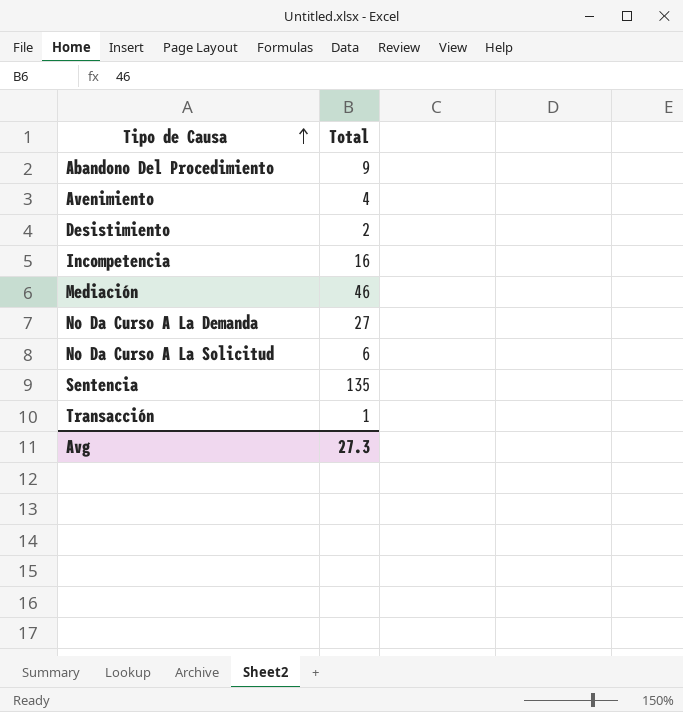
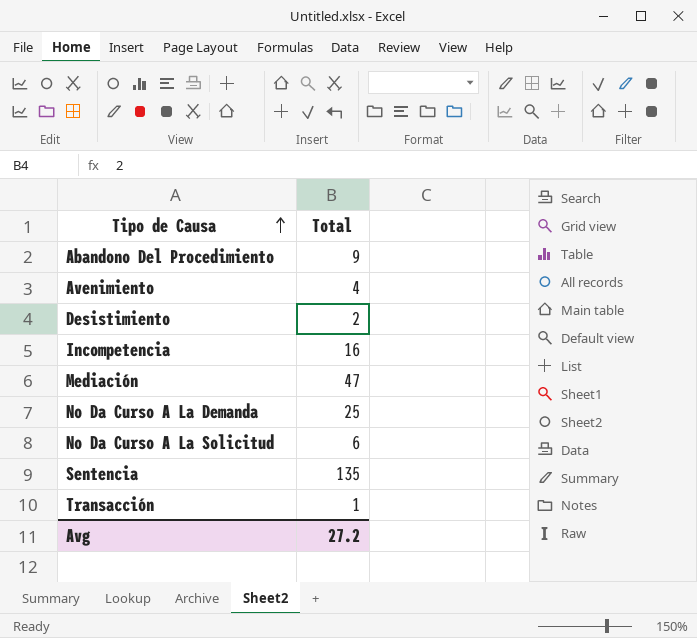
Mediación | Total: 46 -> 47
No Da Curso A La Demanda | Total: 27 -> 25
Avg | Total: 27.3 -> 27.2

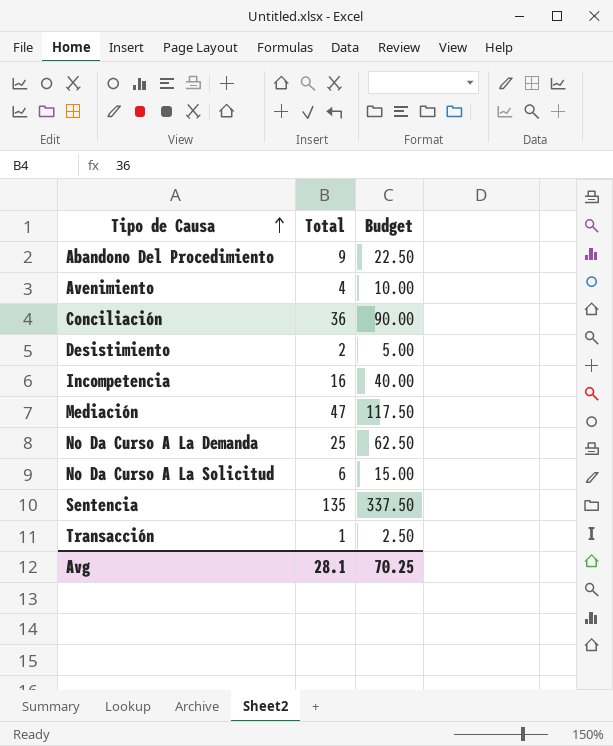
column Budget | formula: none -> [Total] * 2.5
row Conciliación: none -> 36 | 90.00
Avg | Total: 27.2 -> 28.1

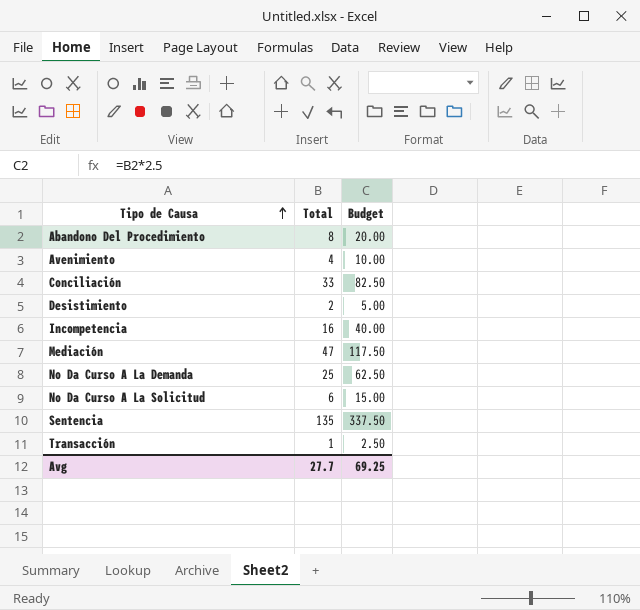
Abandono Del Procedimiento | Total: 9 -> 8
Abandono Del Procedimiento | Budget: 22.50 -> 20.00
Conciliación | Total: 36 -> 33
Conciliación | Budget: 90.00 -> 82.50
Avg | Total: 28.1 -> 27.7
Avg | Budget: 70.25 -> 69.25

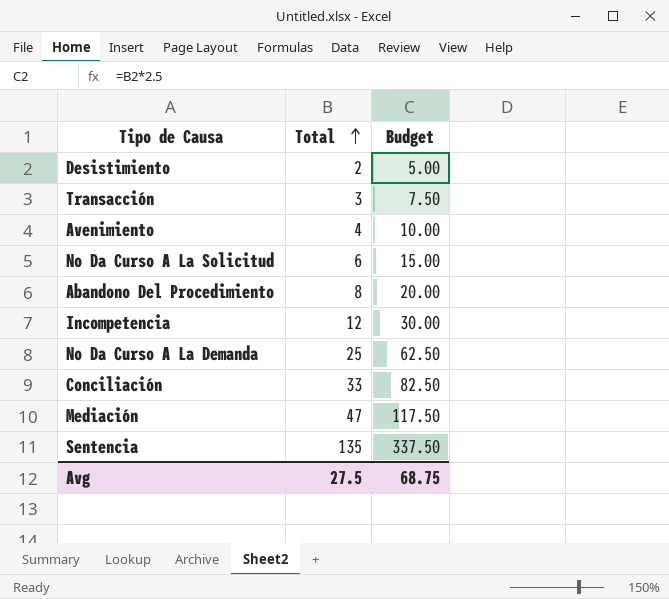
row order: Tipo de Causa ascending -> Total ascending
Transacción | Total: 1 -> 3
Transacción | Budget: 2.50 -> 7.50
Incompetencia | Total: 16 -> 12
Incompetencia | Budget: 40.00 -> 30.00
Avg | Total: 27.7 -> 27.5
Avg | Budget: 69.25 -> 68.75

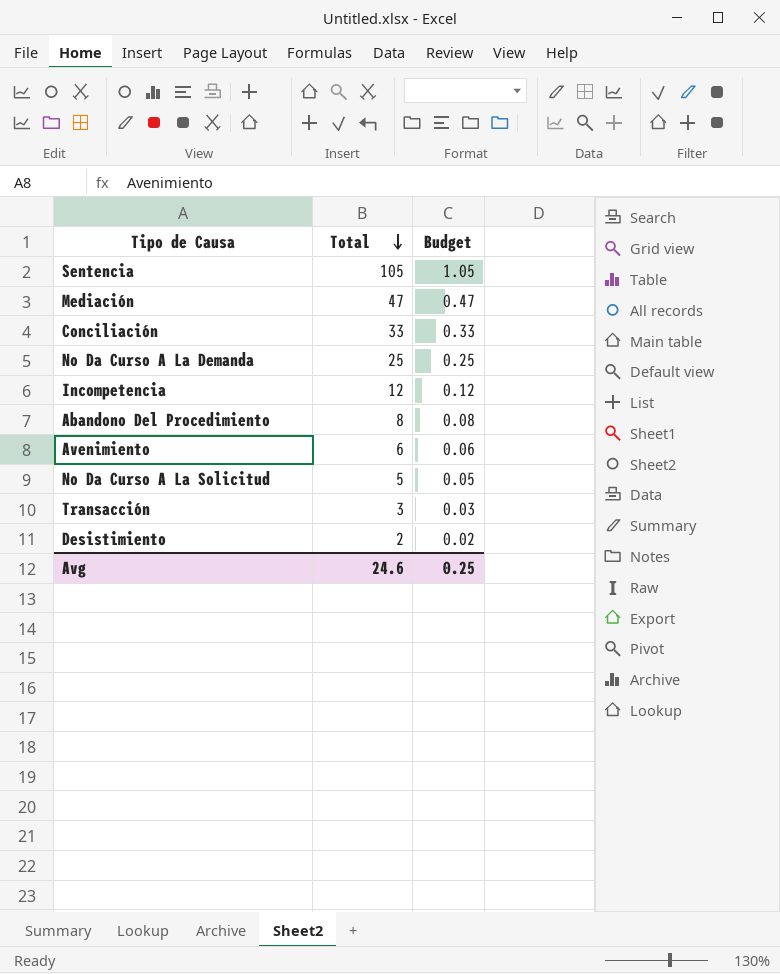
row order: Total ascending -> Total descending
column Budget | formula: [Total] * 2.5 -> [Total] * 0.01
Sentencia | Total: 135 -> 105
Avenimiento | Total: 4 -> 6
No Da Curso A La Solicitud | Total: 6 -> 5
Avg | Total: 27.5 -> 24.6
Avg | Budget: 68.75 -> 0.25

